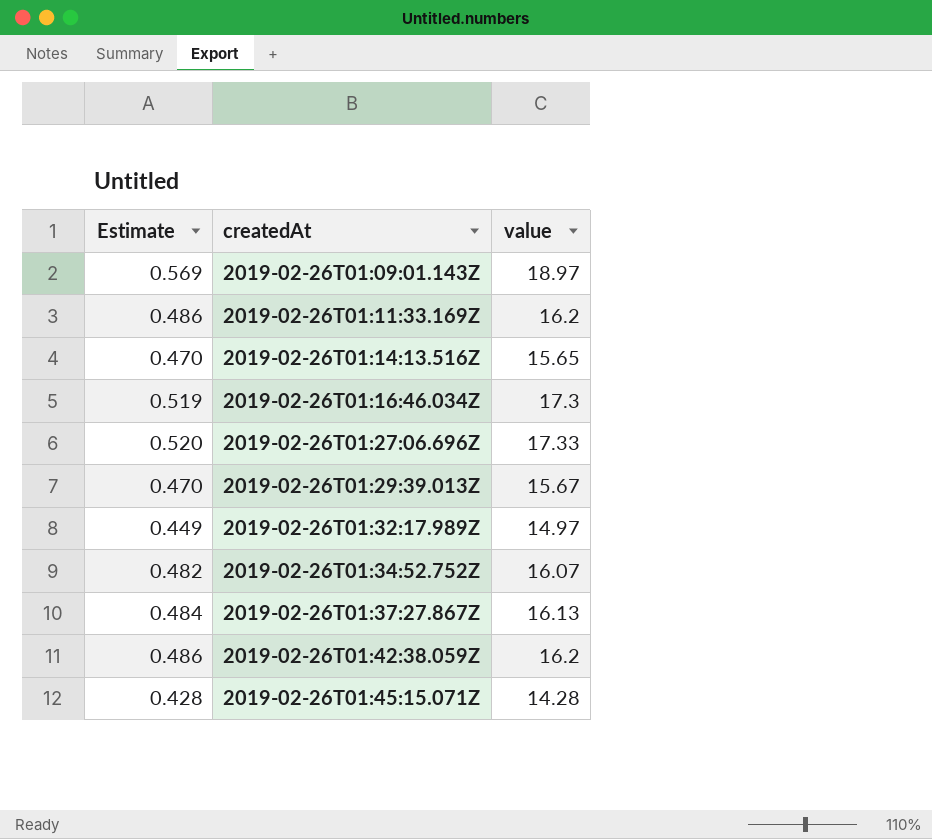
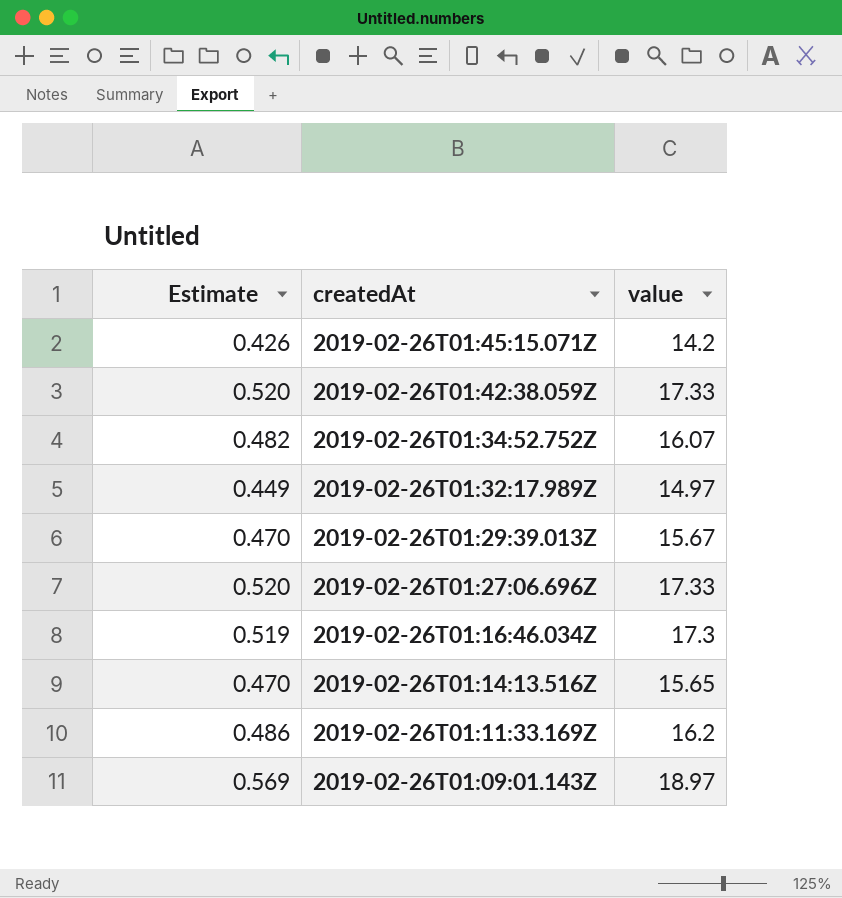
row order: createdAt ascending -> createdAt descending
row 2019-02-26T01:37:27.867Z: 0.484 | 16.13 -> none
2019-02-26T01:45:15.071Z | Estimate: 0.428 -> 0.426
2019-02-26T01:45:15.071Z | value: 14.28 -> 14.2
2019-02-26T01:42:38.059Z | Estimate: 0.486 -> 0.520
2019-02-26T01:42:38.059Z | value: 16.2 -> 17.33

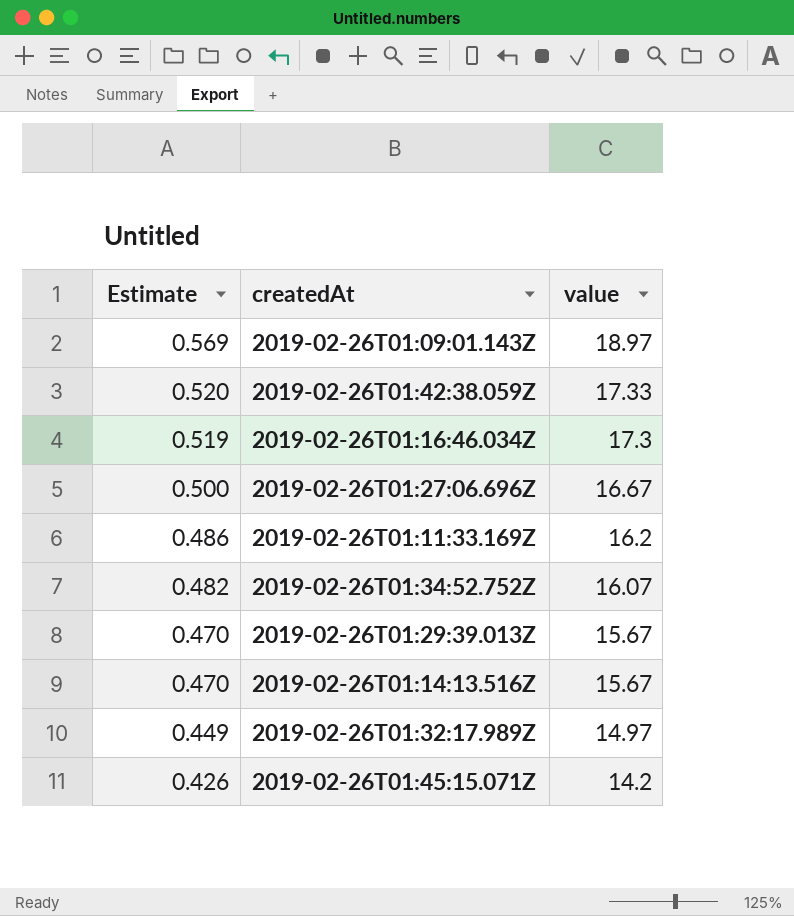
row order: createdAt descending -> Estimate descending
2019-02-26T01:27:06.696Z | Estimate: 0.520 -> 0.500
2019-02-26T01:27:06.696Z | value: 17.33 -> 16.67
2019-02-26T01:14:13.516Z | value: 15.65 -> 15.67

